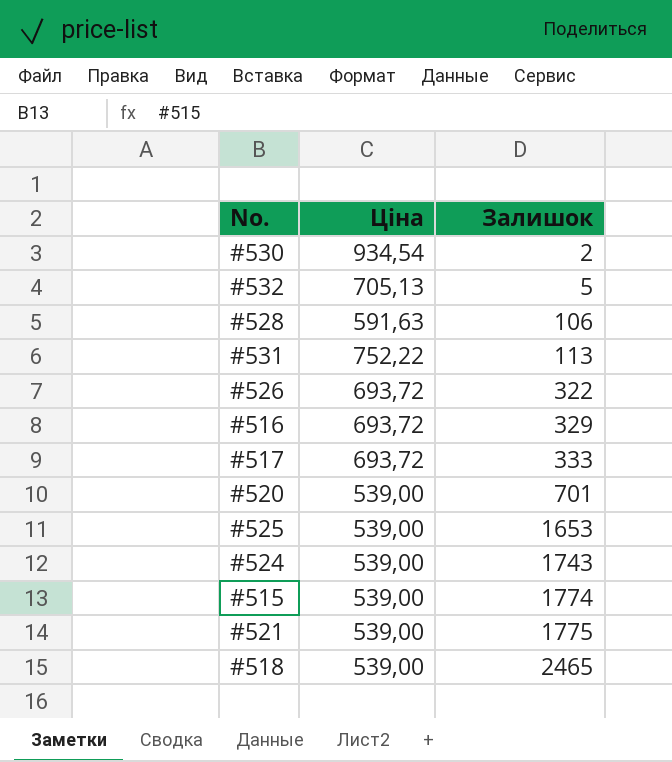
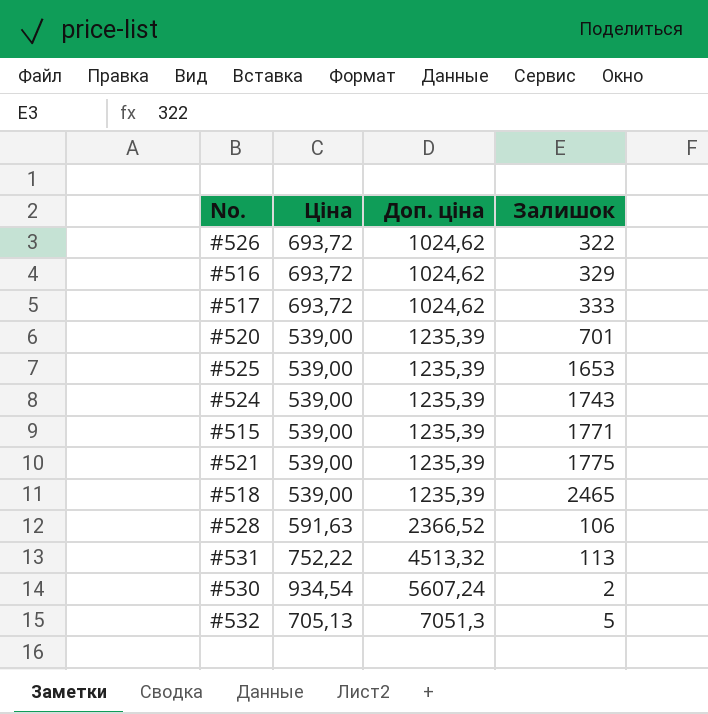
row order: Залишок ascending -> Доп. ціна ascending
column Доп. ціна | position: none -> 3
#515 | Залишок: 1774 -> 1771

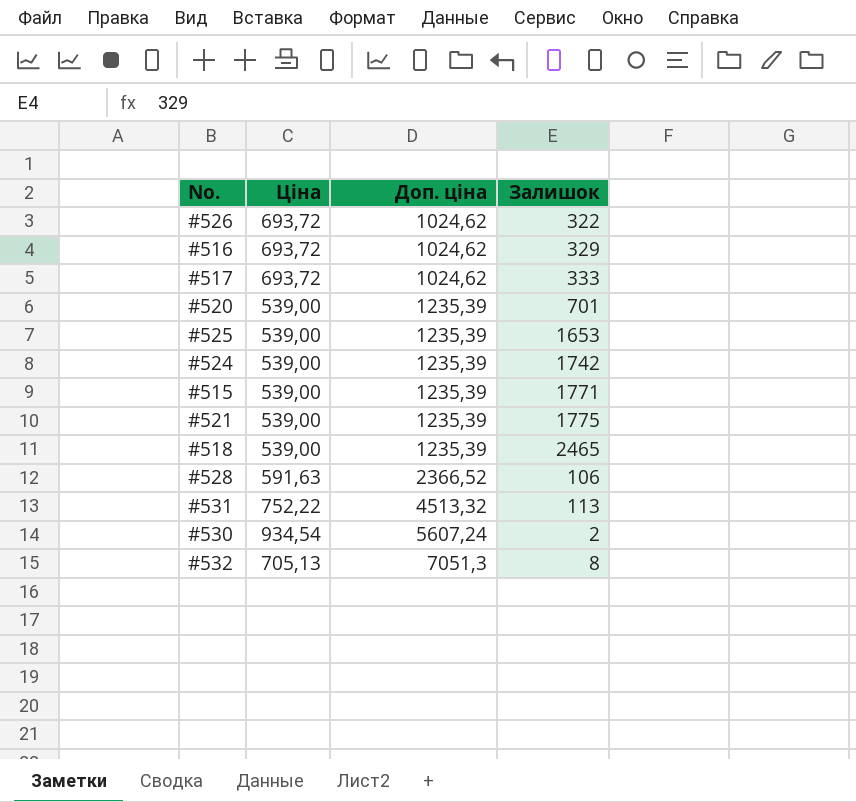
#524 | Залишок: 1743 -> 1742
#532 | Залишок: 5 -> 8

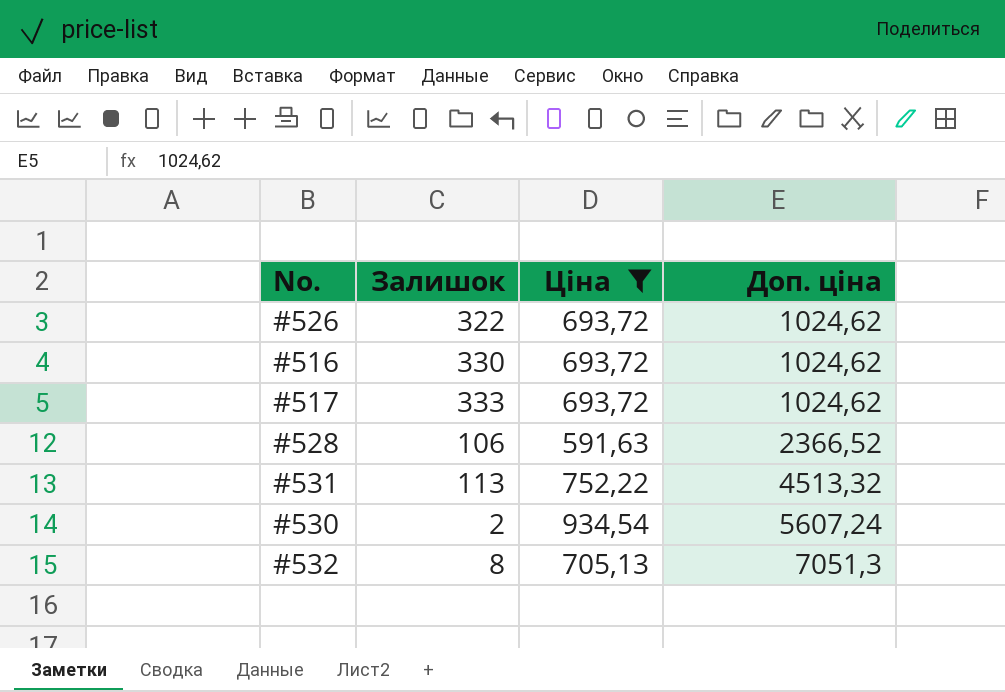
filter: none -> Ціна != 539,00
column Залишок | position: 4 -> 2
#516 | Залишок: 329 -> 330

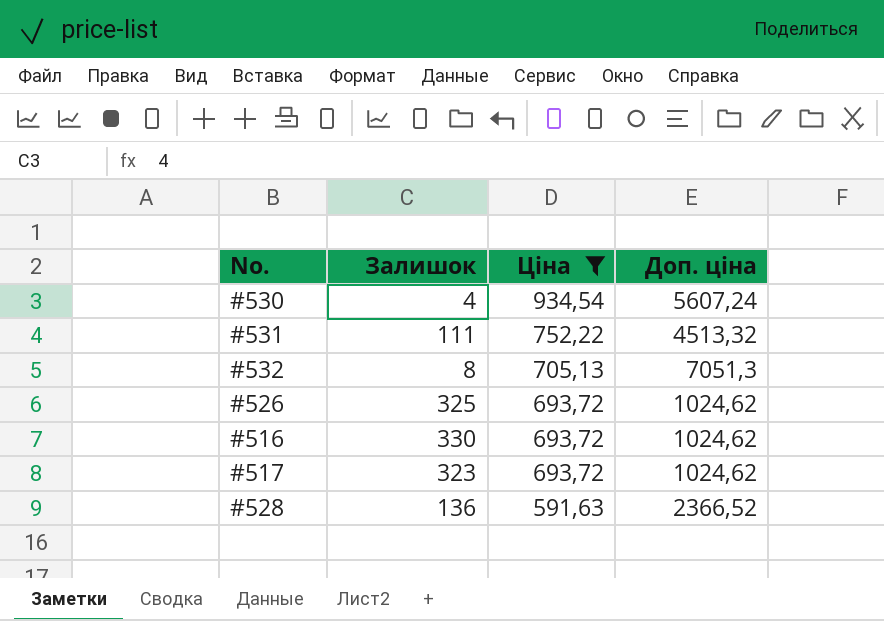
row order: Доп. ціна ascending -> Ціна descending
#530 | Залишок: 2 -> 4
#531 | Залишок: 113 -> 111
#526 | Залишок: 322 -> 325
#517 | Залишок: 333 -> 323
#528 | Залишок: 106 -> 136

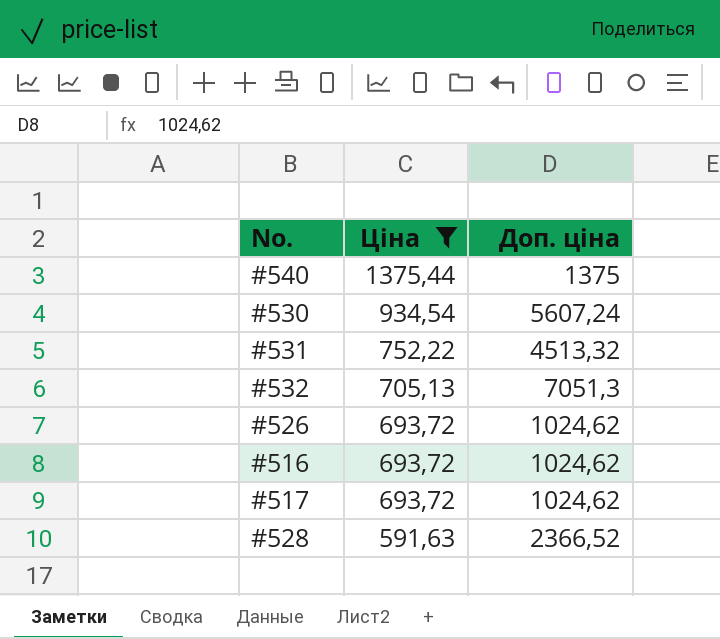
column Залишок | position: 2 -> none
row #540: none -> 1375,44 | 1375

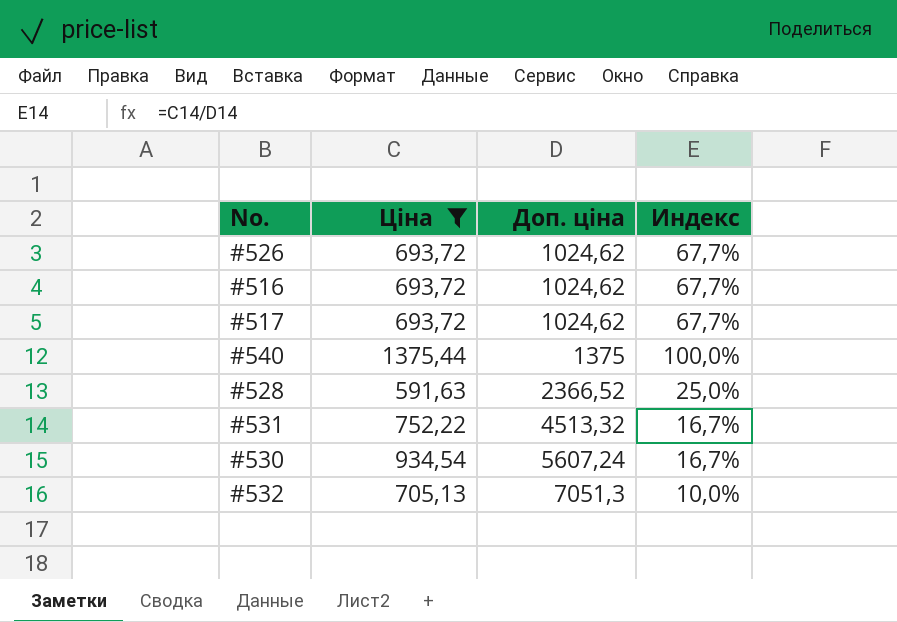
row order: Ціна descending -> Доп. ціна ascending
column Индекс | formula: none -> [Ціна] / [Доп. ціна]

